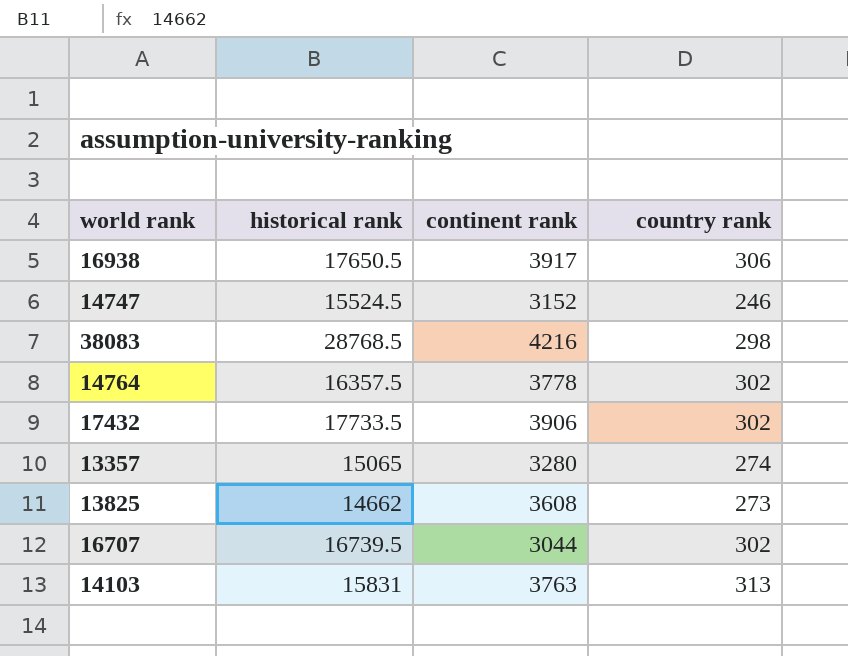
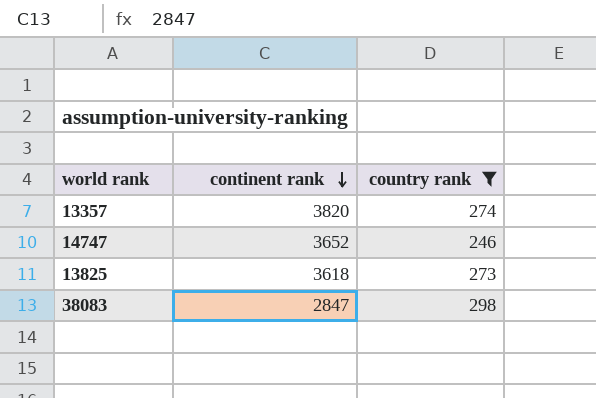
filter: none -> country rank <= 298
row order: none -> continent rank descending
column historical rank | position: 2 -> none
13357 | continent rank: 3280 -> 3820
14747 | continent rank: 3152 -> 3652
13825 | continent rank: 3608 -> 3618
38083 | continent rank: 4216 -> 2847

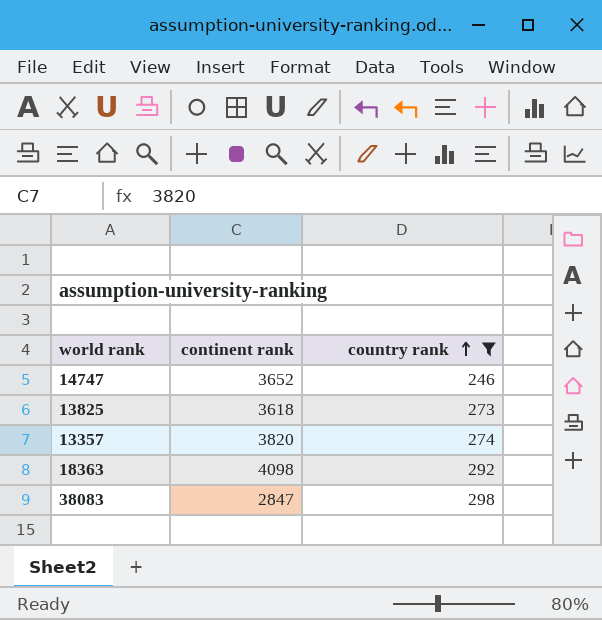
row order: continent rank descending -> country rank ascending
row 18363: none -> 4098 | 292

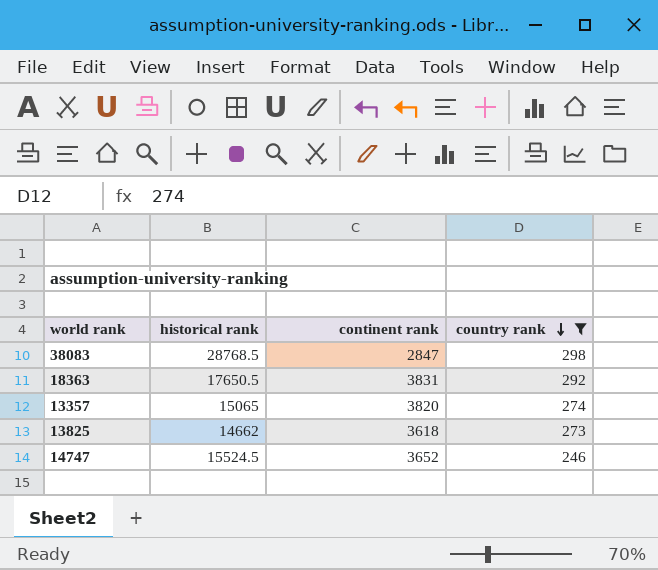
row order: country rank ascending -> country rank descending
column historical rank | position: none -> 2
18363 | continent rank: 4098 -> 3831

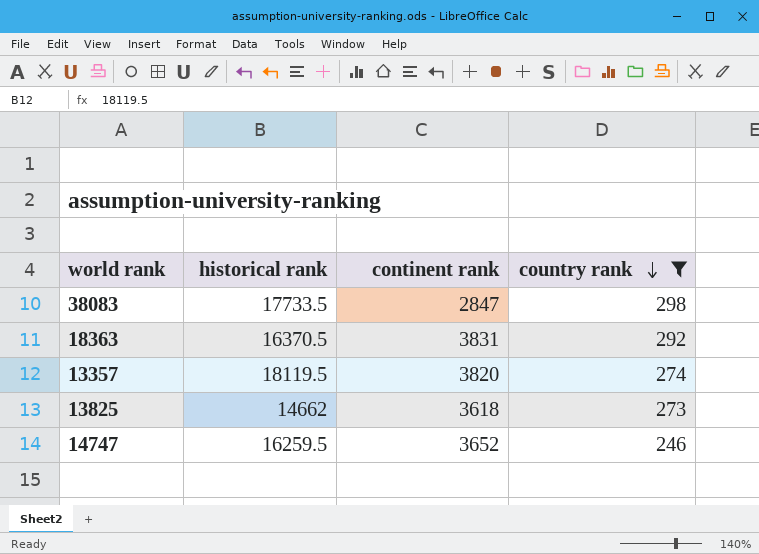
38083 | historical rank: 28768.5 -> 17733.5
18363 | historical rank: 17650.5 -> 16370.5
13357 | historical rank: 15065 -> 18119.5
14747 | historical rank: 15524.5 -> 16259.5

